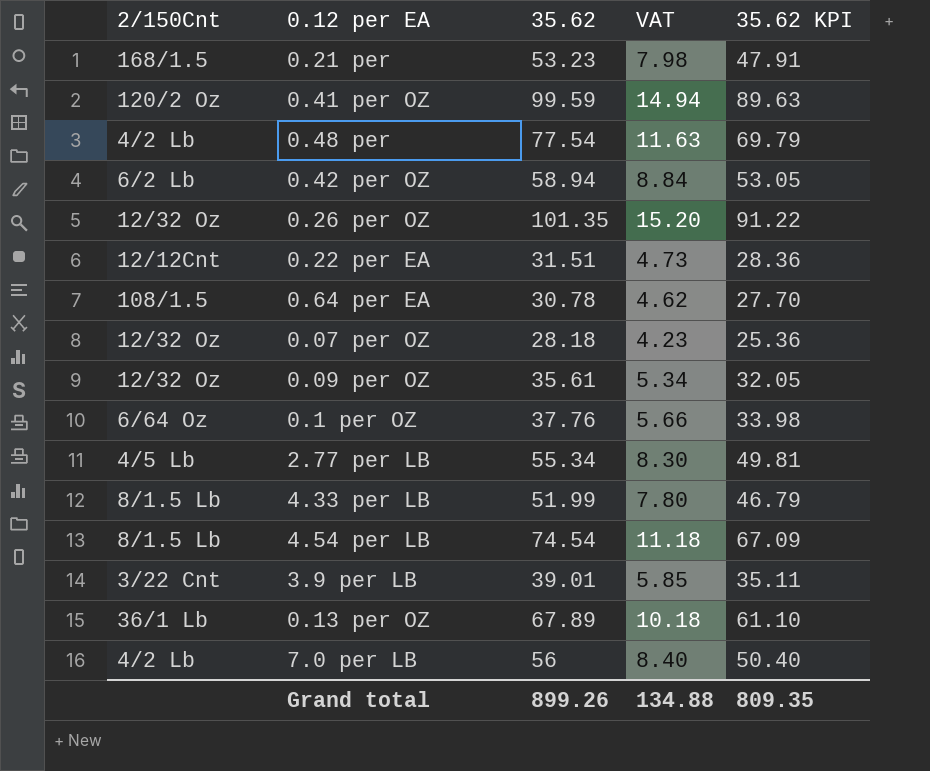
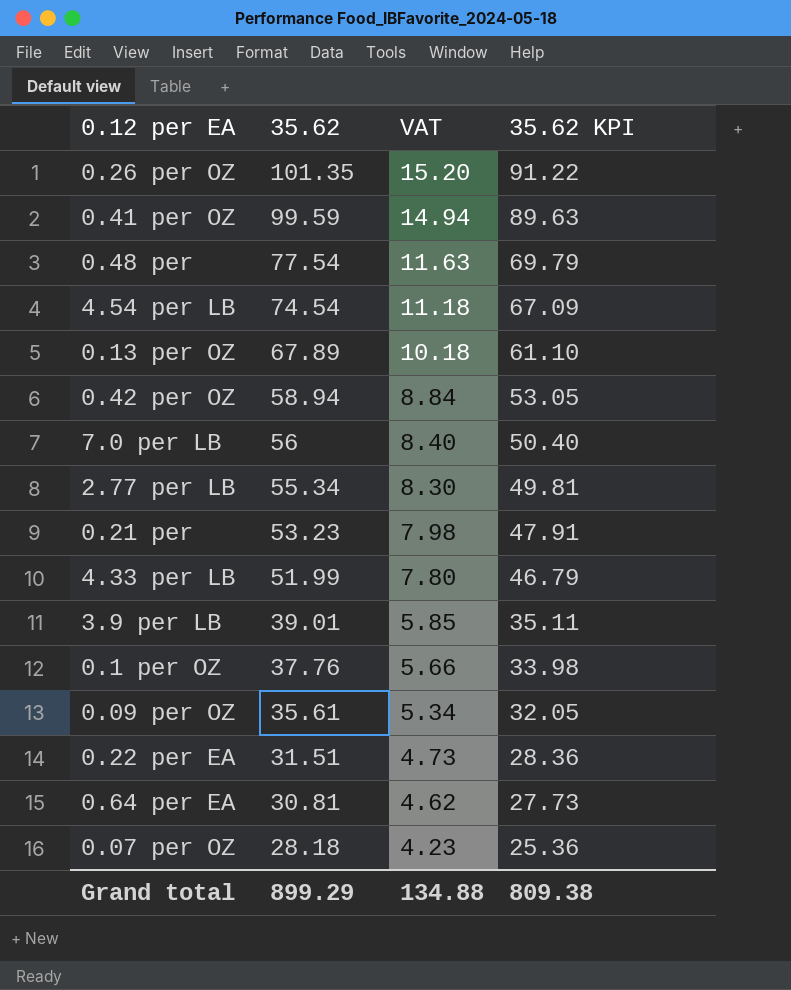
row order: none -> 35.62 descending
column 2/150Cnt | position: 1 -> none
0.64 per EA | 35.62: 30.78 -> 30.81
0.64 per EA | 35.62 KPI: 27.70 -> 27.73
Grand total | 35.62: 899.26 -> 899.29
Grand total | 35.62 KPI: 809.35 -> 809.38

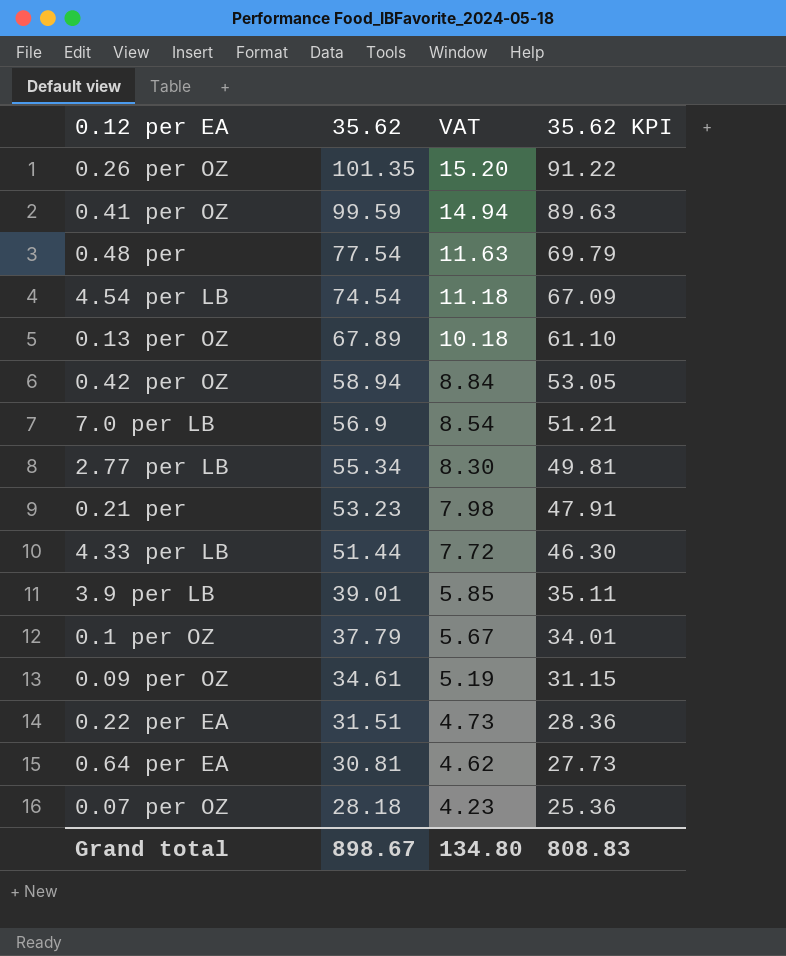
7.0 per LB | 35.62: 56 -> 56.9
7.0 per LB | VAT: 8.40 -> 8.54
7.0 per LB | 35.62 KPI: 50.40 -> 51.21
4.33 per LB | 35.62: 51.99 -> 51.44
4.33 per LB | VAT: 7.80 -> 7.72
4.33 per LB | 35.62 KPI: 46.79 -> 46.30
0.1 per OZ | 35.62: 37.76 -> 37.79
0.1 per OZ | VAT: 5.66 -> 5.67
0.1 per OZ | 35.62 KPI: 33.98 -> 34.01
0.09 per OZ | 35.62: 35.61 -> 34.61
0.09 per OZ | VAT: 5.34 -> 5.19
0.09 per OZ | 35.62 KPI: 32.05 -> 31.15
Grand total | 35.62: 899.29 -> 898.67
Grand total | VAT: 134.88 -> 134.80
Grand total | 35.62 KPI: 809.38 -> 808.83

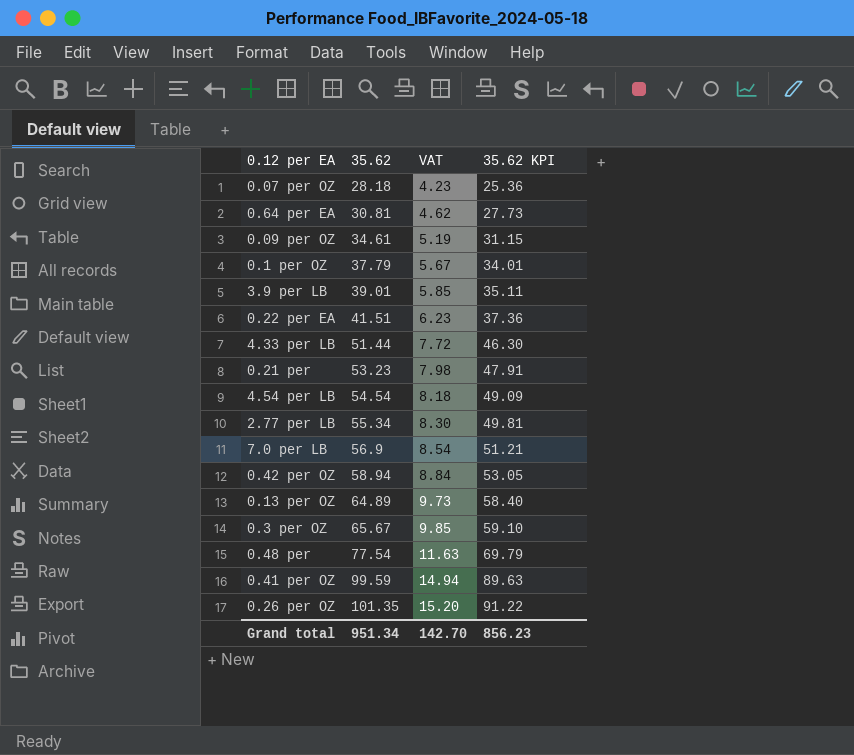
row order: 35.62 descending -> 35.62 ascending
0.22 per EA | 35.62: 31.51 -> 41.51
0.22 per EA | VAT: 4.73 -> 6.23
0.22 per EA | 35.62 KPI: 28.36 -> 37.36
4.54 per LB | 35.62: 74.54 -> 54.54
4.54 per LB | VAT: 11.18 -> 8.18
4.54 per LB | 35.62 KPI: 67.09 -> 49.09
0.13 per OZ | 35.62: 67.89 -> 64.89
0.13 per OZ | VAT: 10.18 -> 9.73
0.13 per OZ | 35.62 KPI: 61.10 -> 58.40
row 0.3 per OZ: none -> 65.67 | 9.85 | 59.10
Grand total | 35.62: 898.67 -> 951.34
Grand total | VAT: 134.80 -> 142.70
Grand total | 35.62 KPI: 808.83 -> 856.23

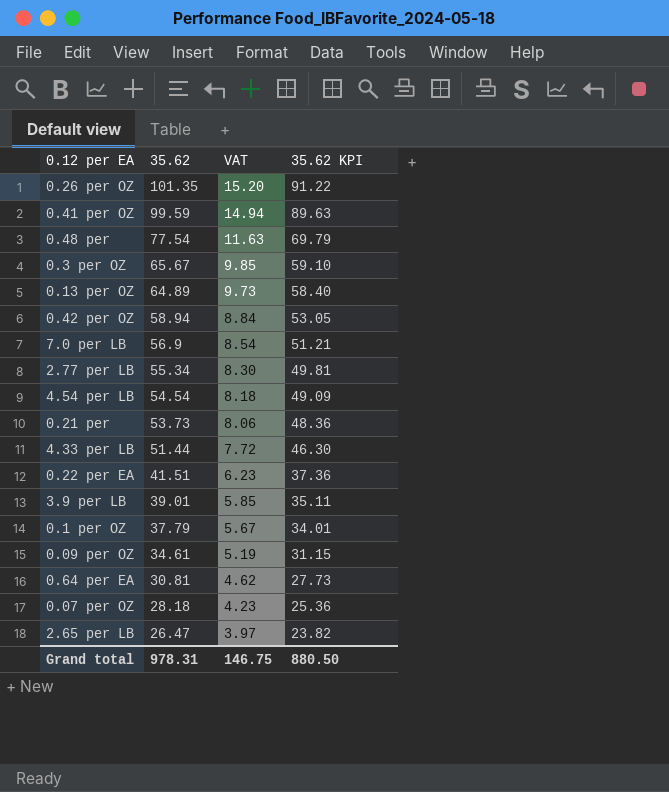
row order: 35.62 ascending -> 35.62 descending
0.21 per | 35.62: 53.23 -> 53.73
0.21 per | VAT: 7.98 -> 8.06
0.21 per | 35.62 KPI: 47.91 -> 48.36
row 2.65 per LB: none -> 26.47 | 3.97 | 23.82
Grand total | 35.62: 951.34 -> 978.31
Grand total | VAT: 142.70 -> 146.75
Grand total | 35.62 KPI: 856.23 -> 880.50

